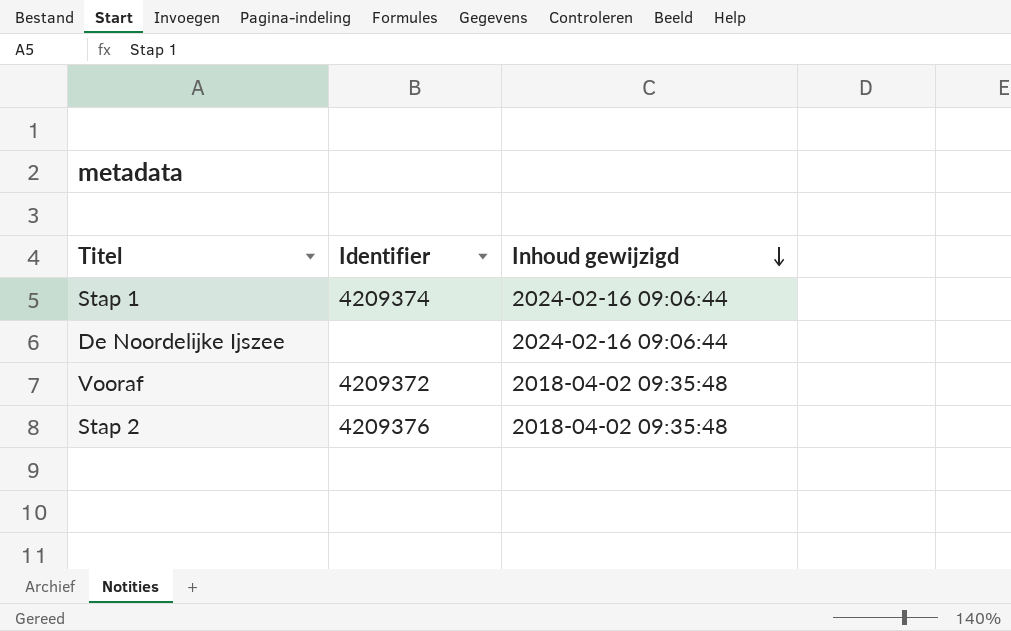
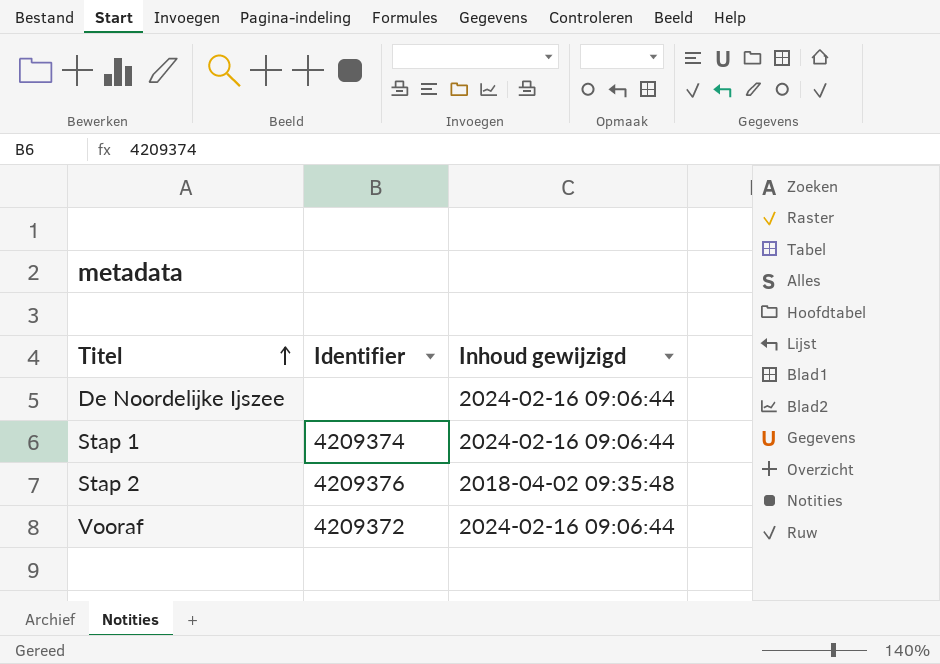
row order: Inhoud gewijzigd descending -> Titel ascending
Vooraf | Inhoud gewijzigd: 2018-04-02 09:35:48 -> 2024-02-16 09:06:44

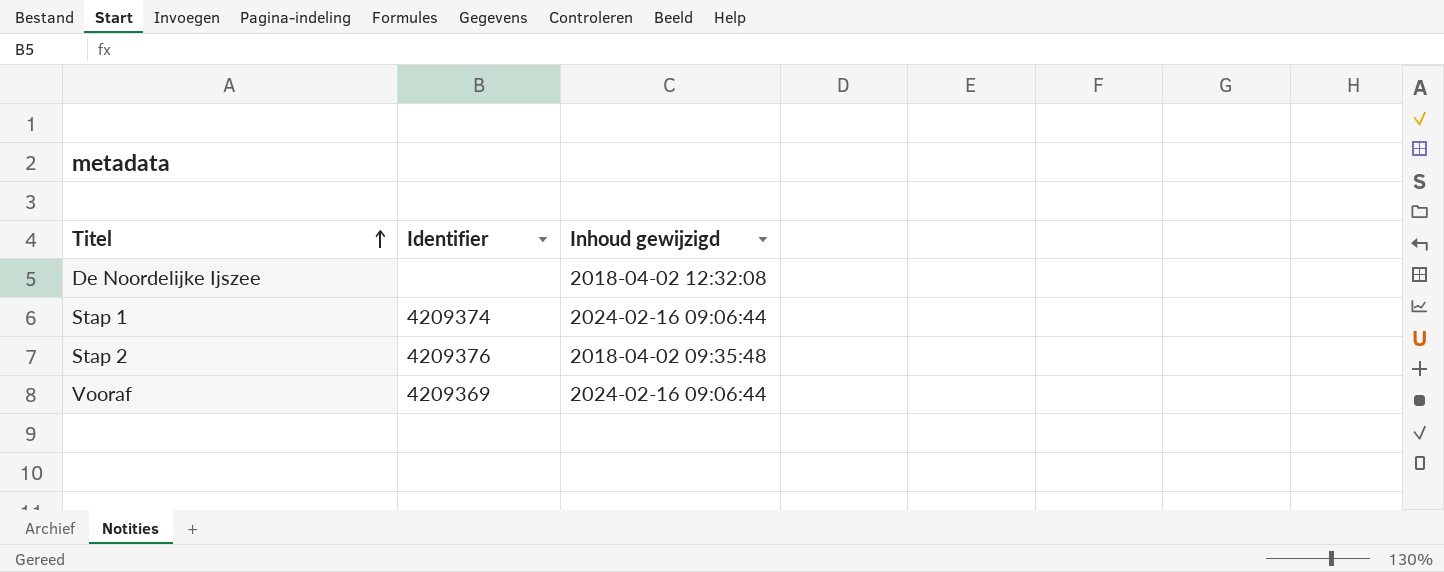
De Noordelijke Ijszee | Inhoud gewijzigd: 2024-02-16 09:06:44 -> 2018-04-02 12:32:08
Vooraf | Identifier: 4209372 -> 4209369

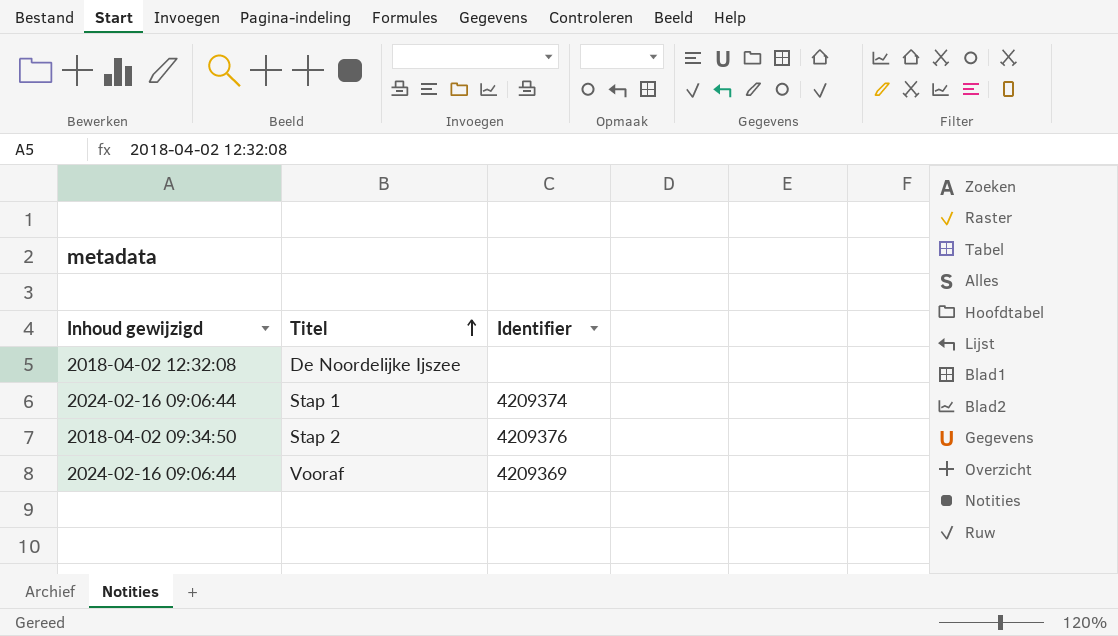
column Inhoud gewijzigd | position: 3 -> 1
Stap 2 | Inhoud gewijzigd: 2018-04-02 09:35:48 -> 2018-04-02 09:34:50

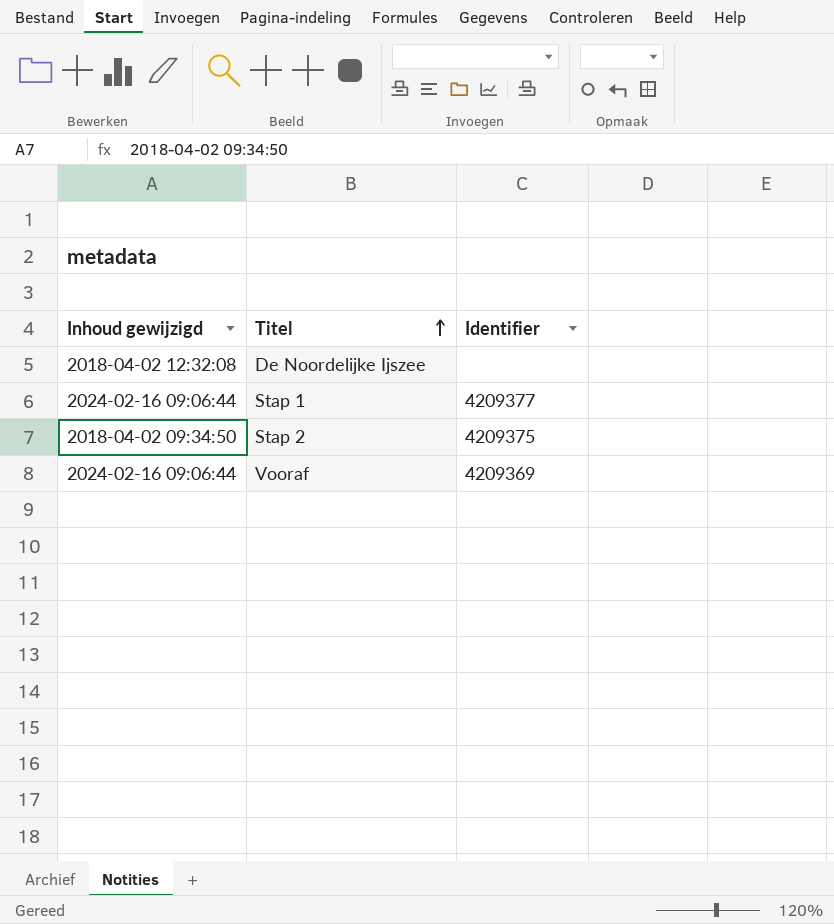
Stap 1 | Identifier: 4209374 -> 4209377
Stap 2 | Identifier: 4209376 -> 4209375

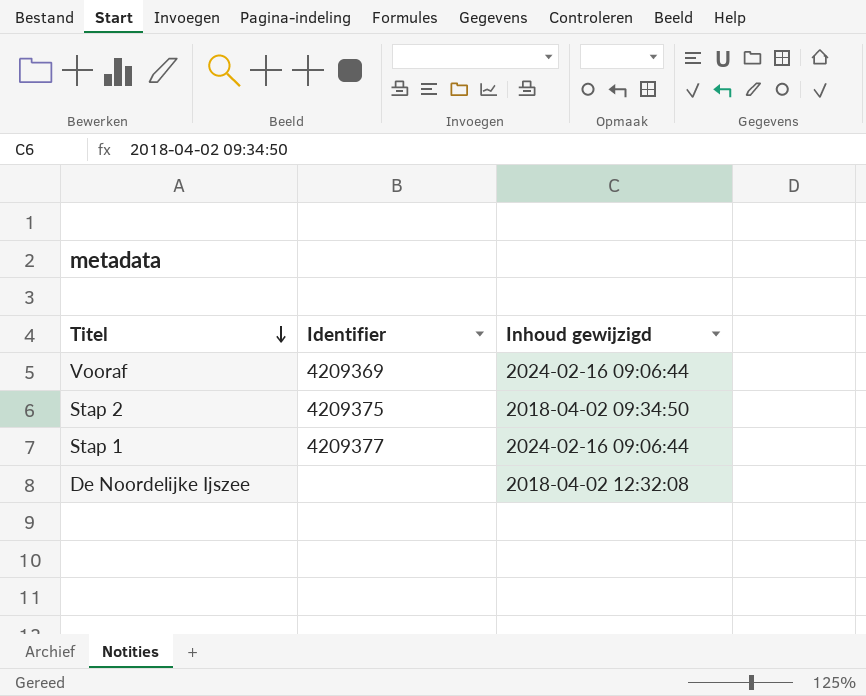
row order: Titel ascending -> Titel descending
column Inhoud gewijzigd | position: 1 -> 3

